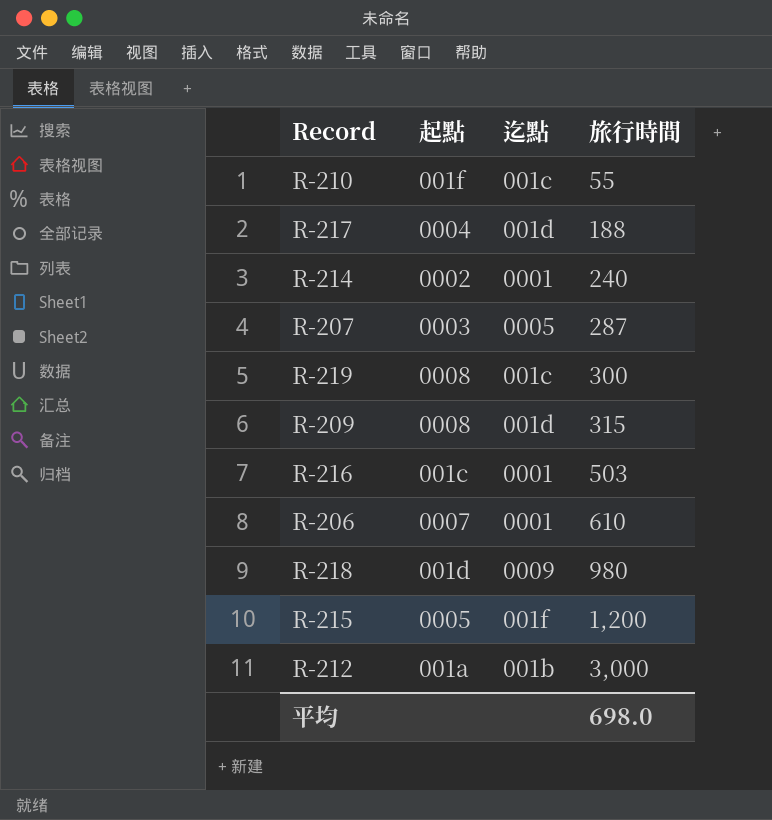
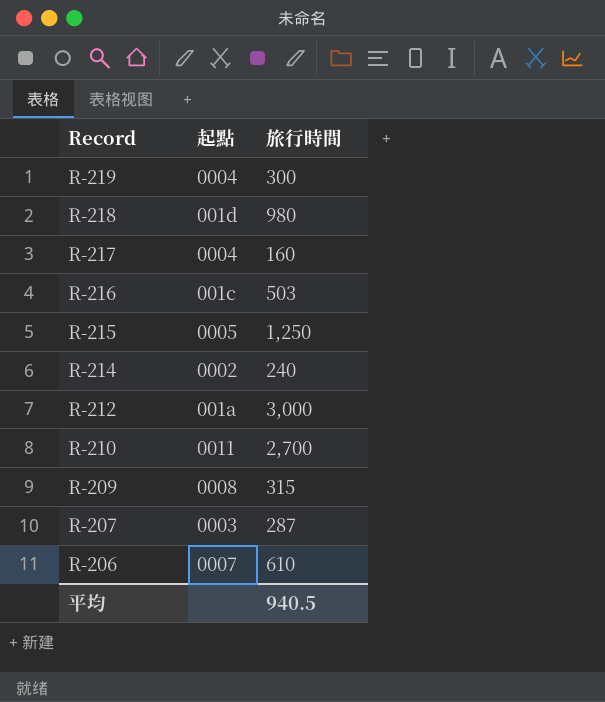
row order: 旅行時間 ascending -> Record descending
column 迄點 | position: 3 -> none
R-219 | 起點: 0008 -> 0004
R-217 | 旅行時間: 188 -> 160
R-215 | 旅行時間: 1,200 -> 1,250
R-210 | 起點: 001f -> 0011
R-210 | 旅行時間: 55 -> 2,700
平均 | 旅行時間: 698.0 -> 940.5

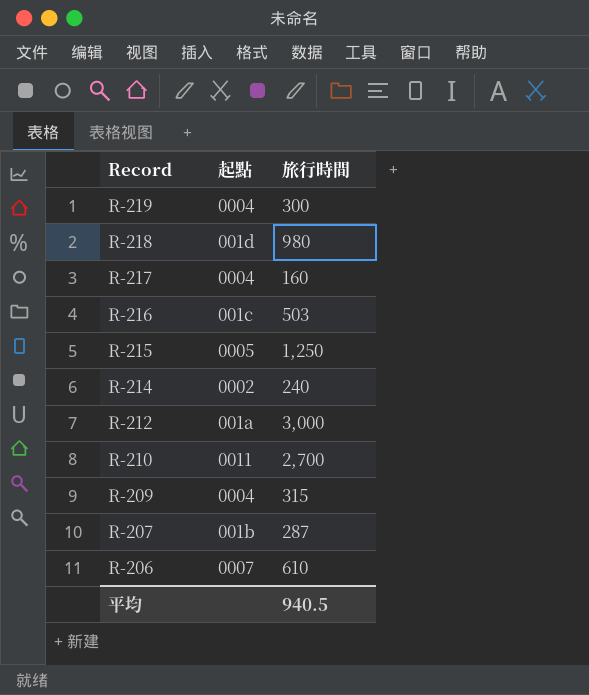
R-209 | 起點: 0008 -> 0004
R-207 | 起點: 0003 -> 001b

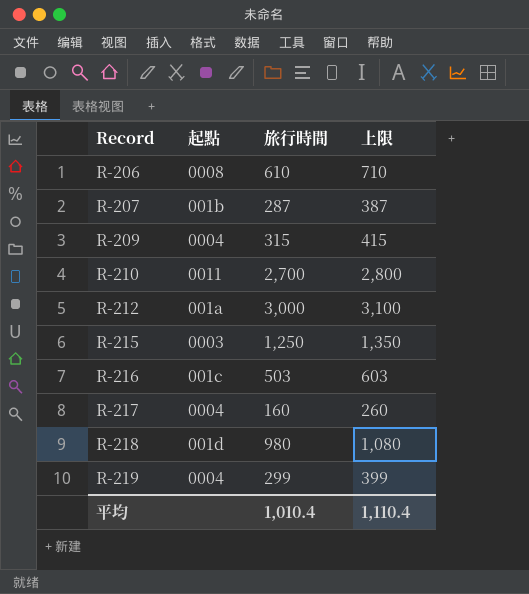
row order: Record descending -> Record ascending
column 上限 | formula: none -> [旅行時間] + 100
row R-214: 0002 | 240 -> none
R-206 | 起點: 0007 -> 0008
R-215 | 起點: 0005 -> 0003
R-219 | 旅行時間: 300 -> 299
平均 | 旅行時間: 940.5 -> 1,010.4

